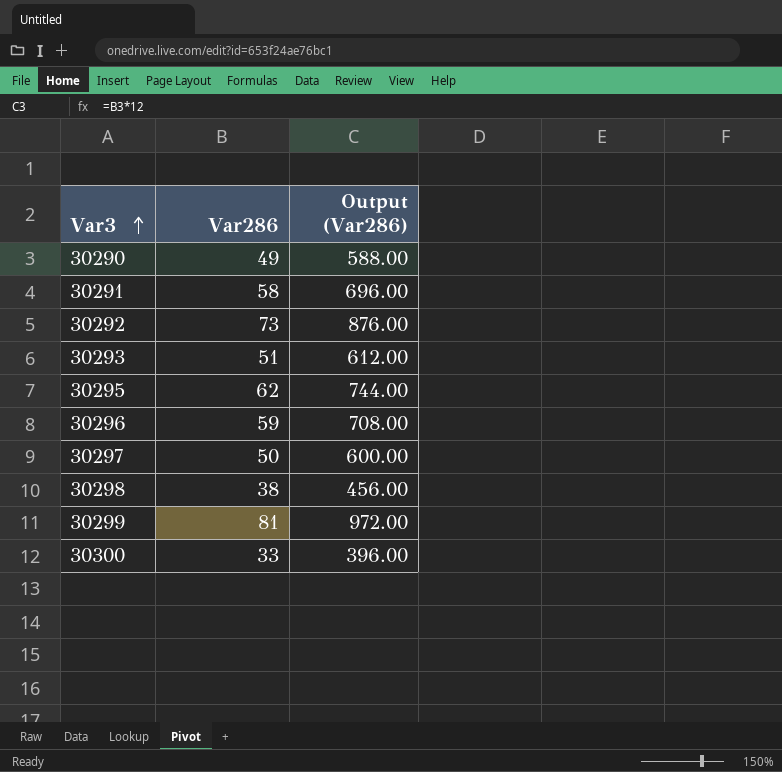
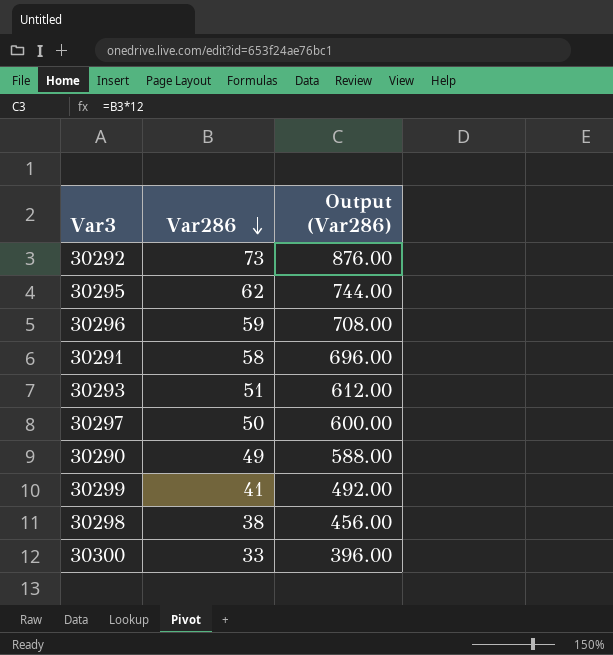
row order: Var3 ascending -> Var286 descending
30299 | Var286: 81 -> 41
30299 | Output (Var286): 972.00 -> 492.00

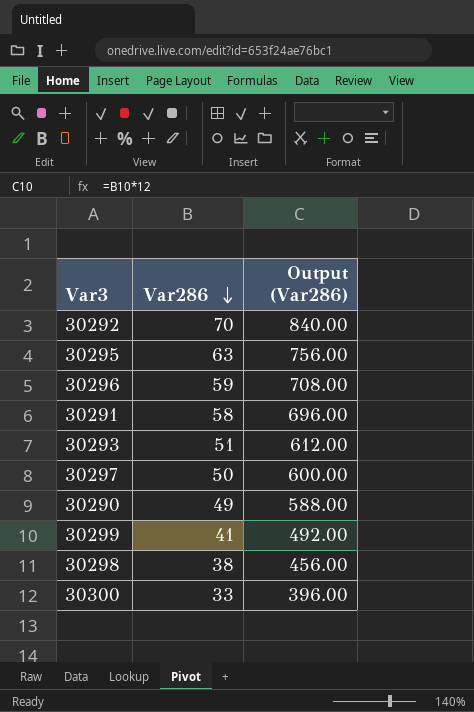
30292 | Var286: 73 -> 70
30292 | Output (Var286): 876.00 -> 840.00
30295 | Var286: 62 -> 63
30295 | Output (Var286): 744.00 -> 756.00

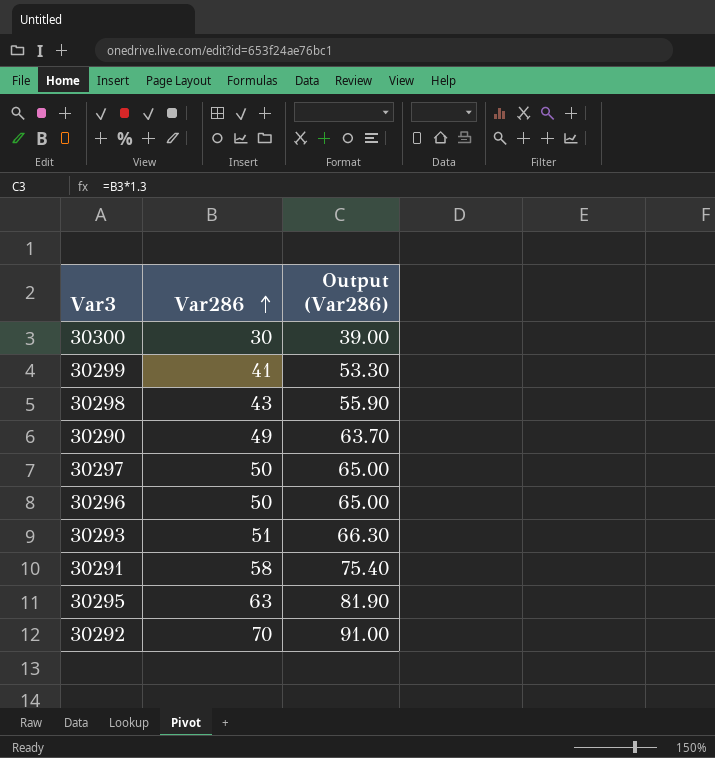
row order: Var286 descending -> Var286 ascending
column Output (Var286) | formula: [Var286] * 12 -> [Var286] * 1.3
30300 | Var286: 33 -> 30
30298 | Var286: 38 -> 43
30296 | Var286: 59 -> 50

